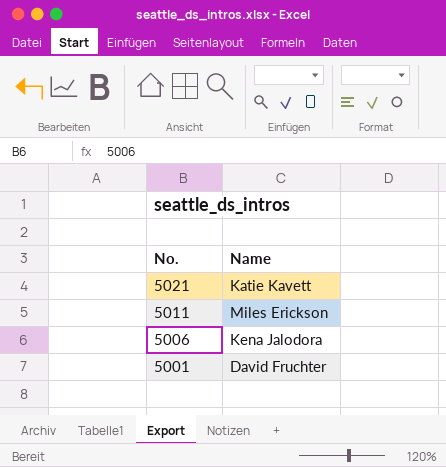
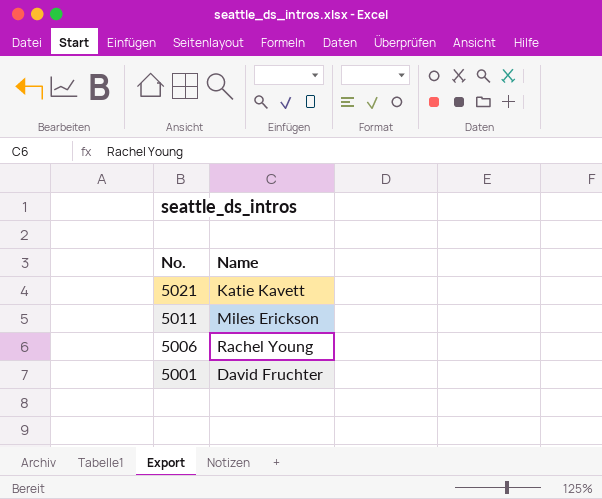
5006 | Name: Kena Jalodora -> Rachel Young

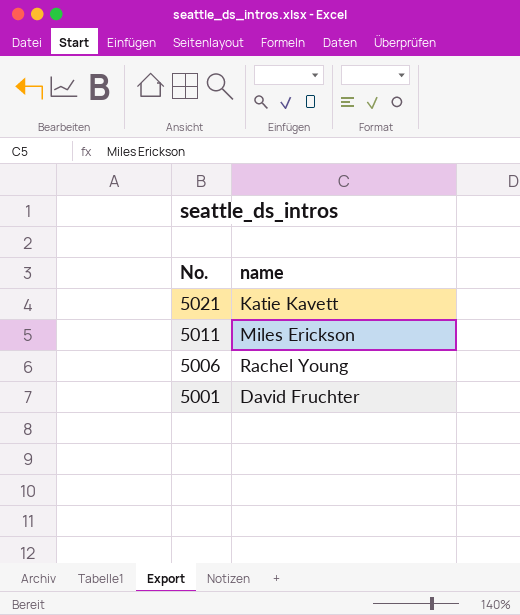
column name: Name -> name

